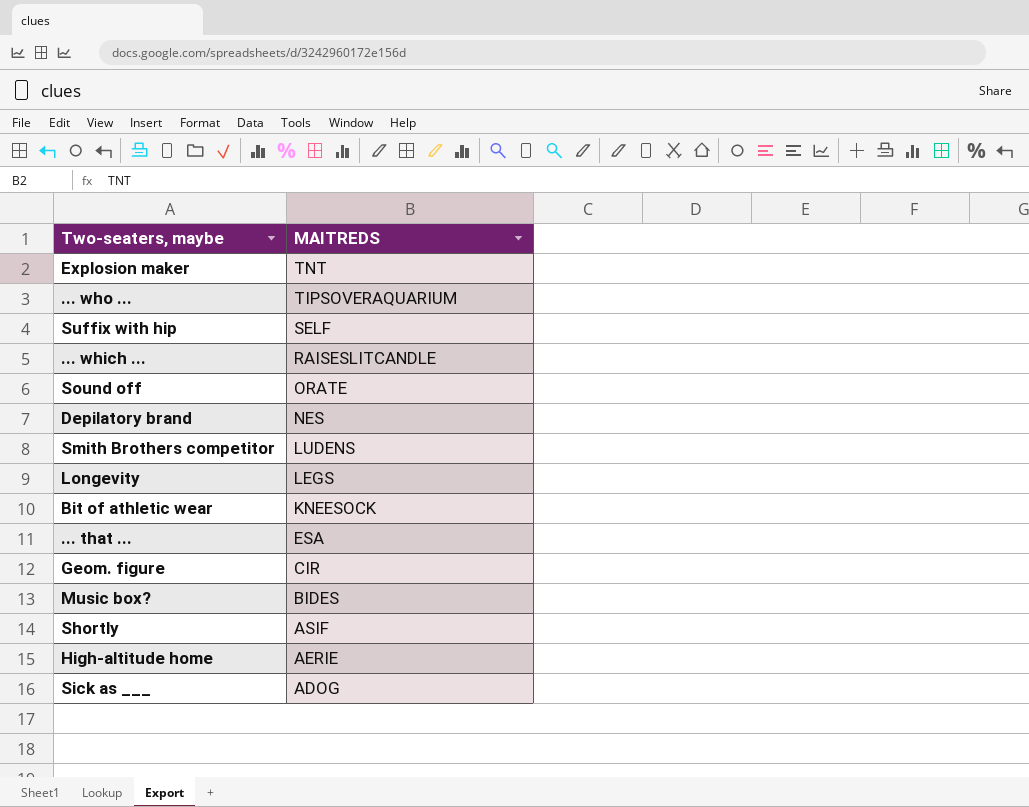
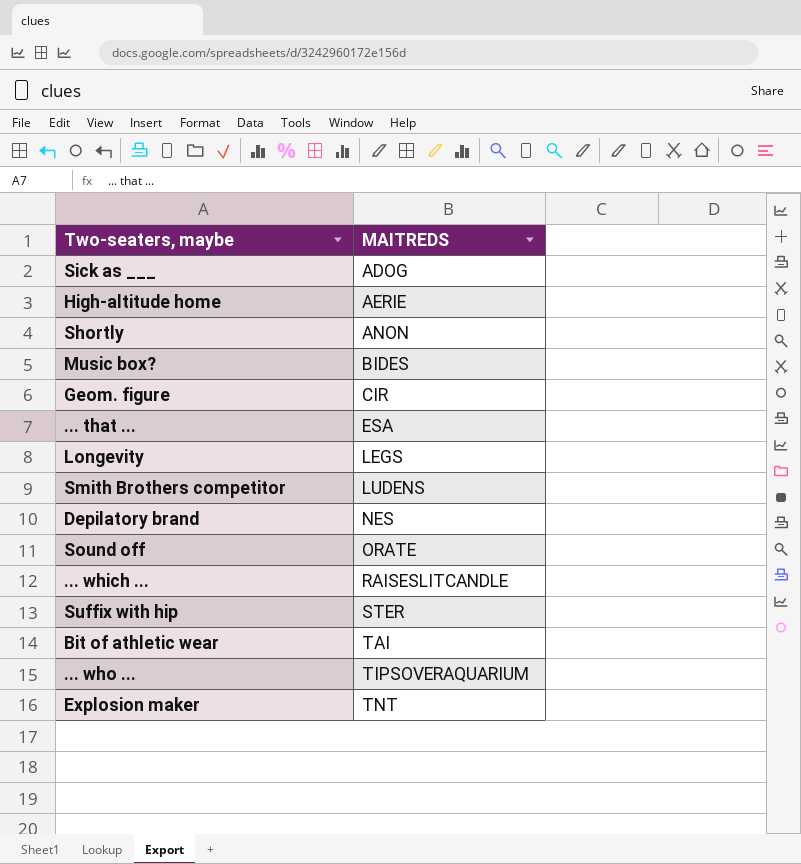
row order: MAITREDS descending -> MAITREDS ascending
Shortly | MAITREDS: ASIF -> ANON
Suffix with hip | MAITREDS: SELF -> STER
Bit of athletic wear | MAITREDS: KNEESOCK -> TAI

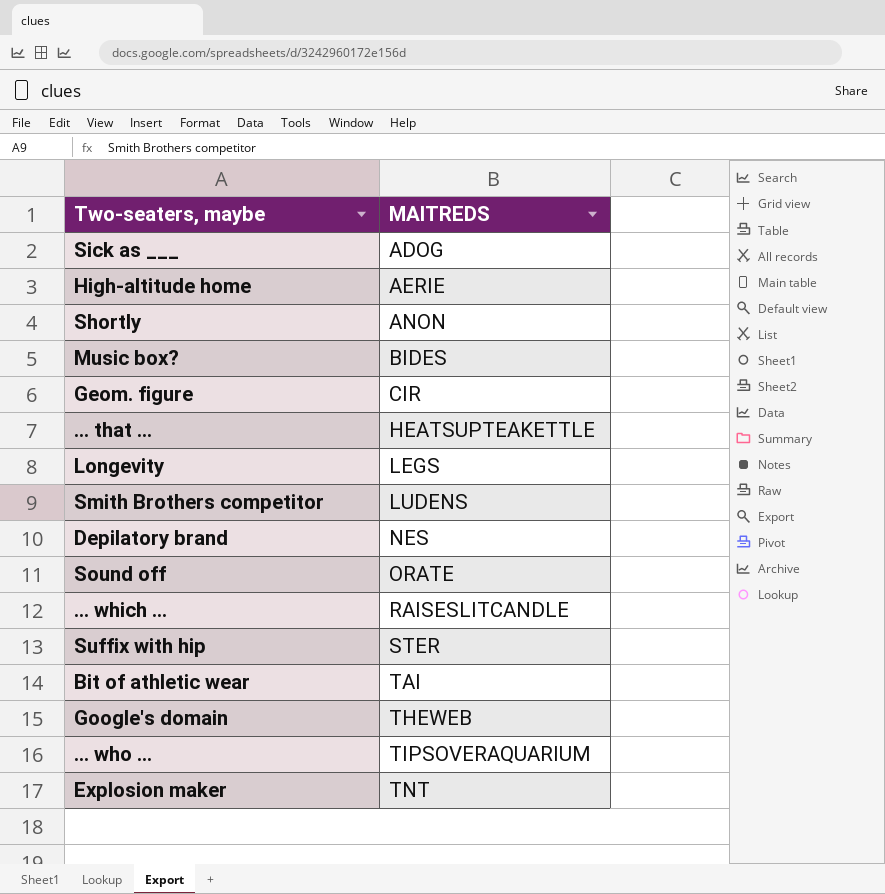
... that ... | MAITREDS: ESA -> HEATSUPTEAKETTLE
row Google's domain: none -> THEWEB

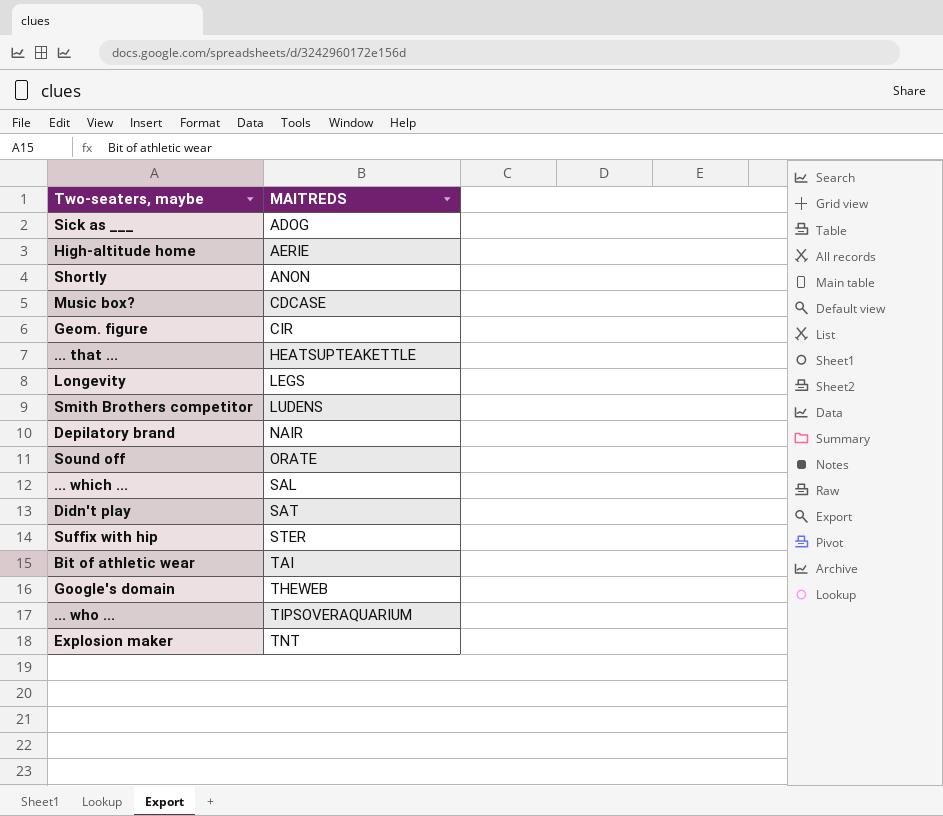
Music box? | MAITREDS: BIDES -> CDCASE
Depilatory brand | MAITREDS: NES -> NAIR
... which ... | MAITREDS: RAISESLITCANDLE -> SAL
row Didn't play: none -> SAT

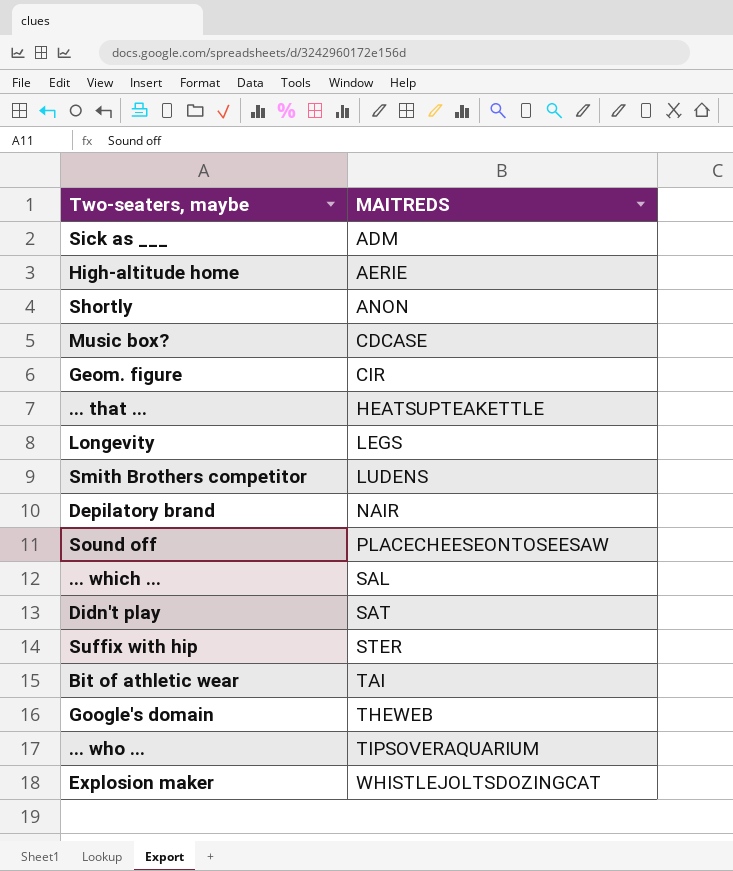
Sick as ___ | MAITREDS: ADOG -> ADM
Sound off | MAITREDS: ORATE -> PLACECHEESEONTOSEESAW
Explosion maker | MAITREDS: TNT -> WHISTLEJOLTSDOZINGCAT

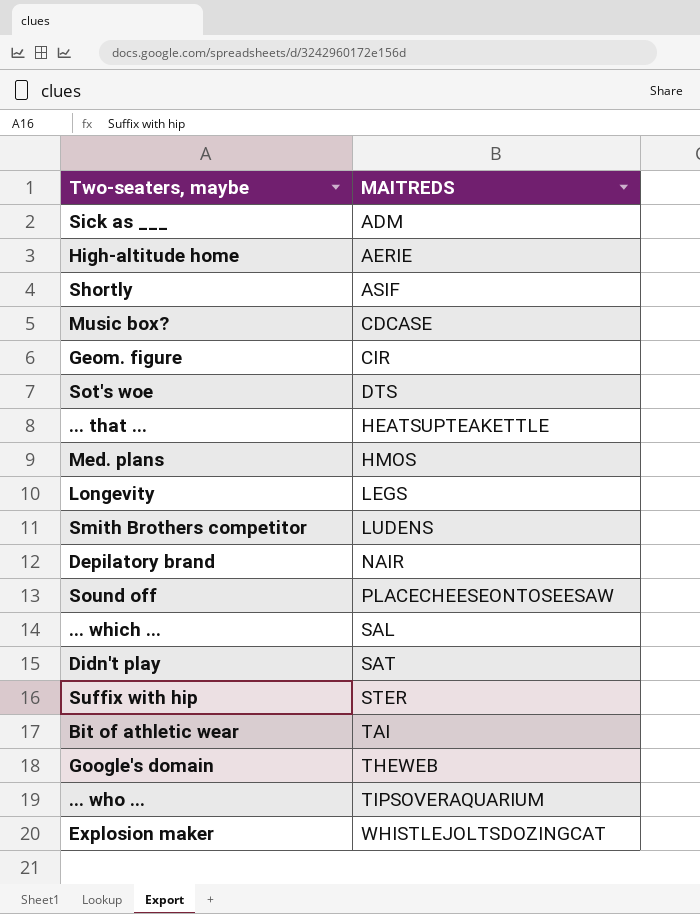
Shortly | MAITREDS: ANON -> ASIF
row Sot's woe: none -> DTS
row Med. plans: none -> HMOS

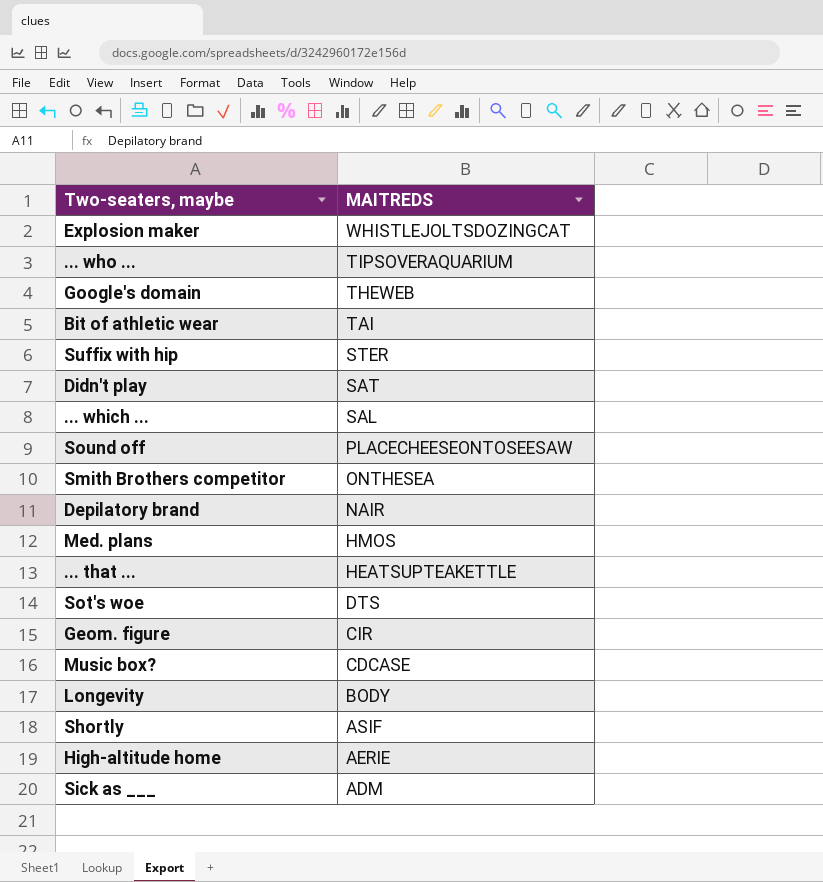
row order: MAITREDS ascending -> MAITREDS descending
Smith Brothers competitor | MAITREDS: LUDENS -> ONTHESEA
Longevity | MAITREDS: LEGS -> BODY

